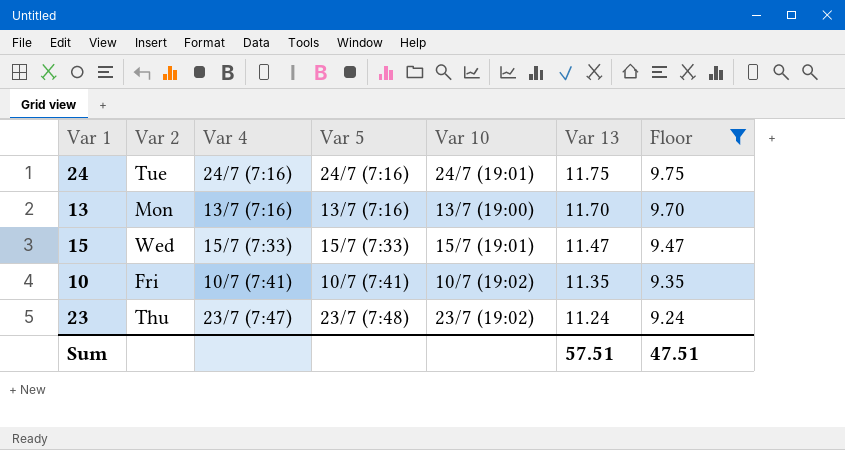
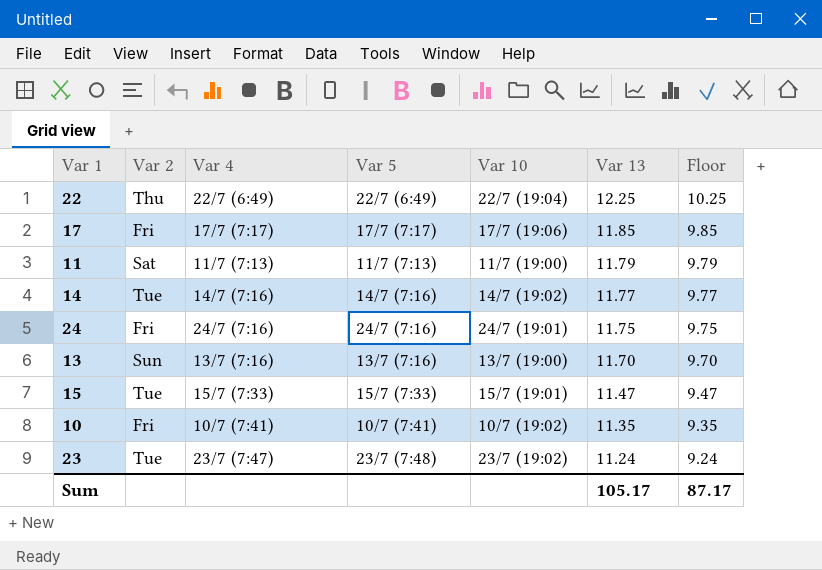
filter: Floor <= 9.75 -> none
24 | Var 2: Tue -> Fri
13 | Var 2: Mon -> Sun
15 | Var 2: Wed -> Tue
23 | Var 2: Thu -> Tue
Sum | Var 13: 57.51 -> 105.17
Sum | Floor: 47.51 -> 87.17

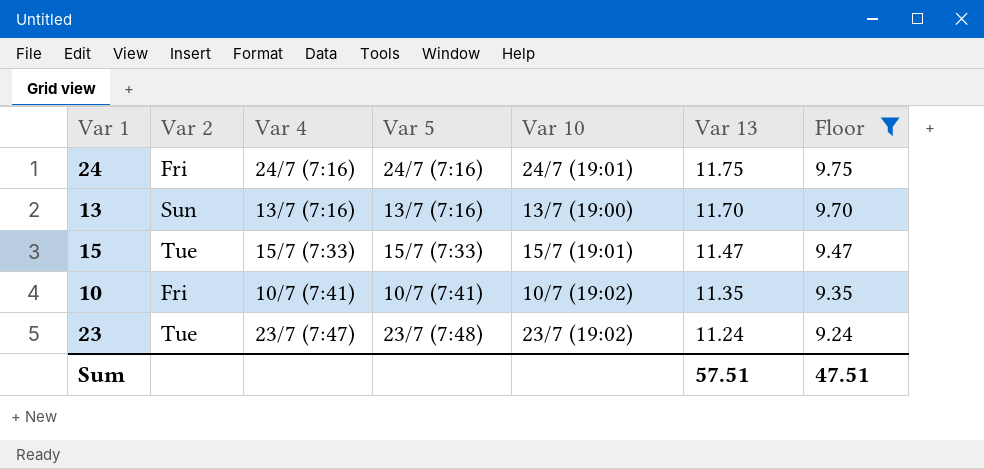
filter: none -> Floor <= 9.75
Sum | Var 13: 105.17 -> 57.51
Sum | Floor: 87.17 -> 47.51

